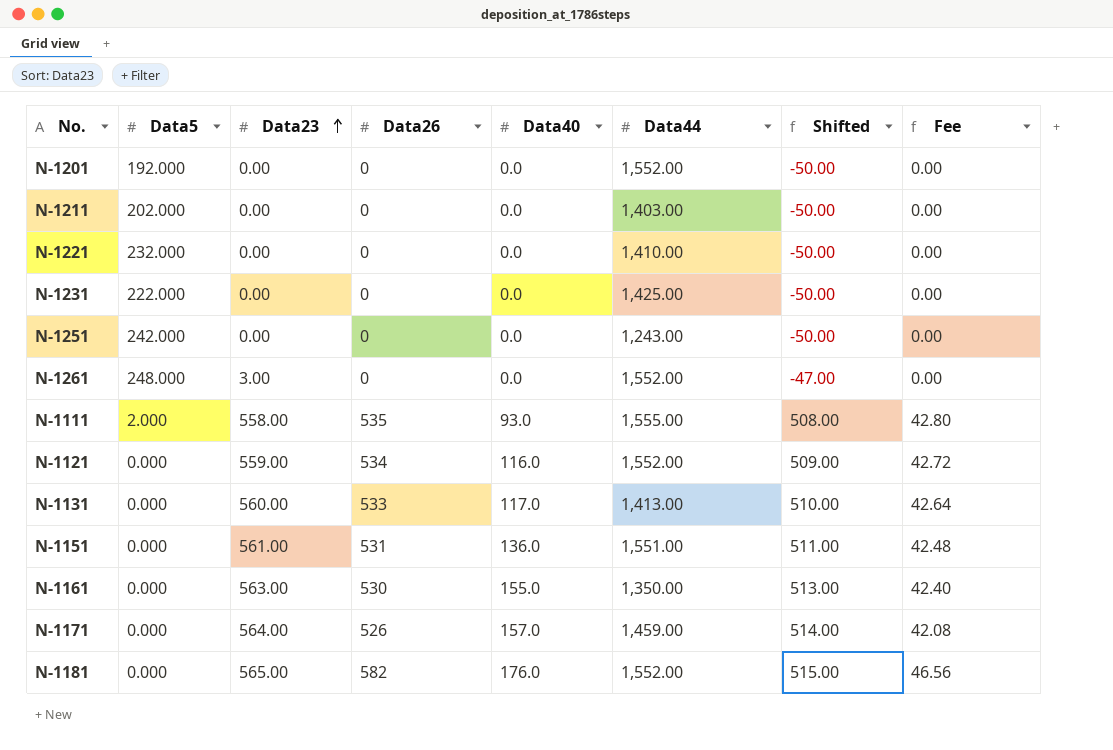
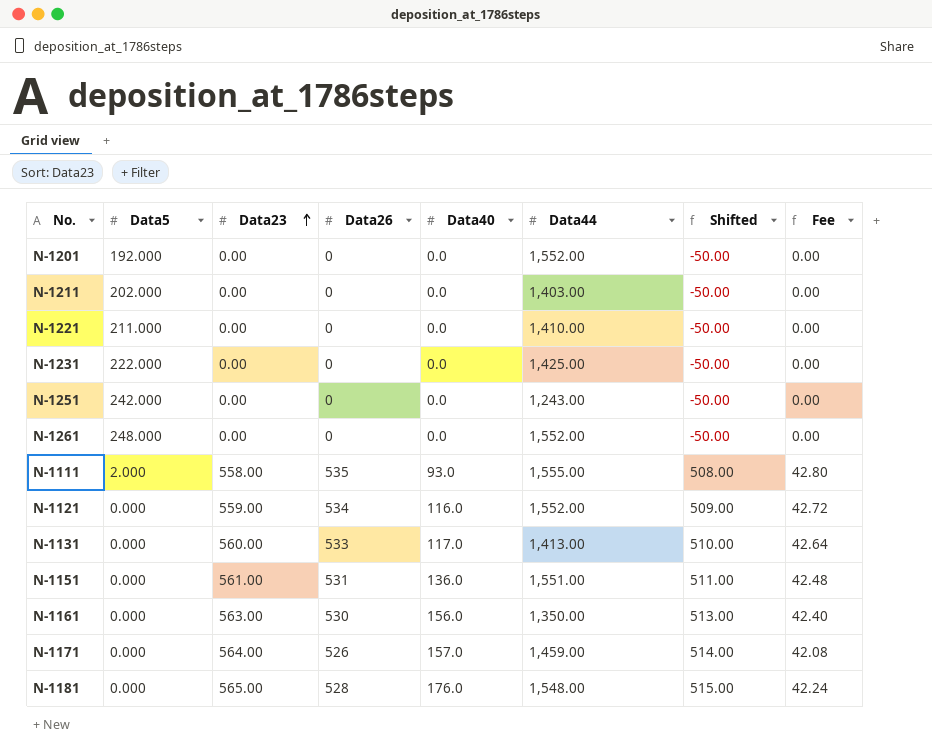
N-1221 | Data5: 232.000 -> 211.000
N-1261 | Data23: 3.00 -> 0.00
N-1261 | Shifted: -47.00 -> -50.00
N-1161 | Data40: 155.0 -> 156.0
N-1181 | Data26: 582 -> 528
N-1181 | Data44: 1,552.00 -> 1,548.00
N-1181 | Fee: 46.56 -> 42.24

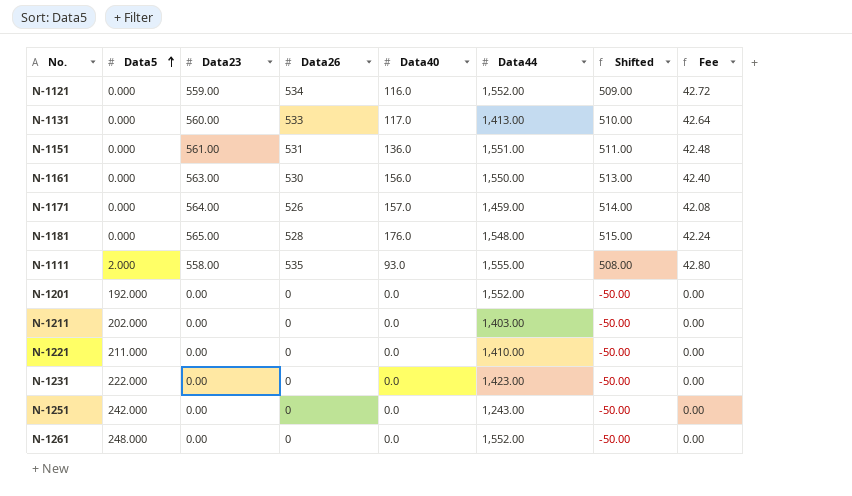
row order: Data23 ascending -> Data5 ascending
N-1161 | Data44: 1,350.00 -> 1,550.00
N-1231 | Data44: 1,425.00 -> 1,423.00

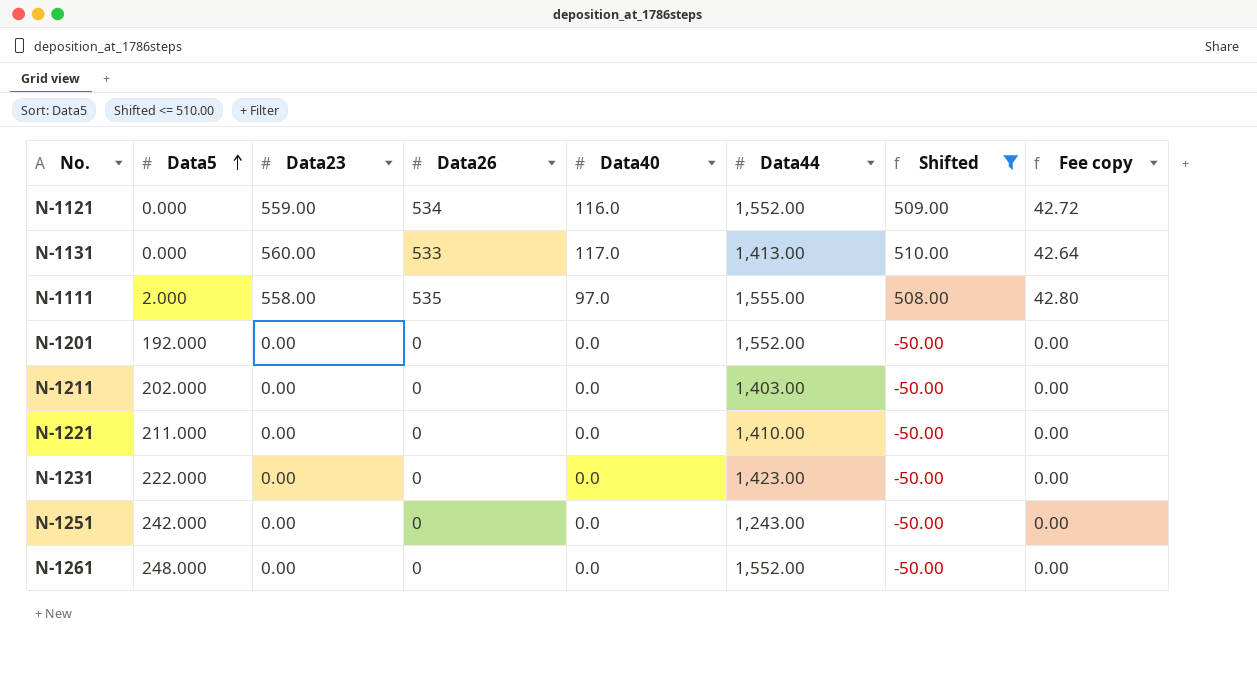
filter: none -> Shifted <= 510.00
column name: Fee -> Fee copy
N-1111 | Data40: 93.0 -> 97.0

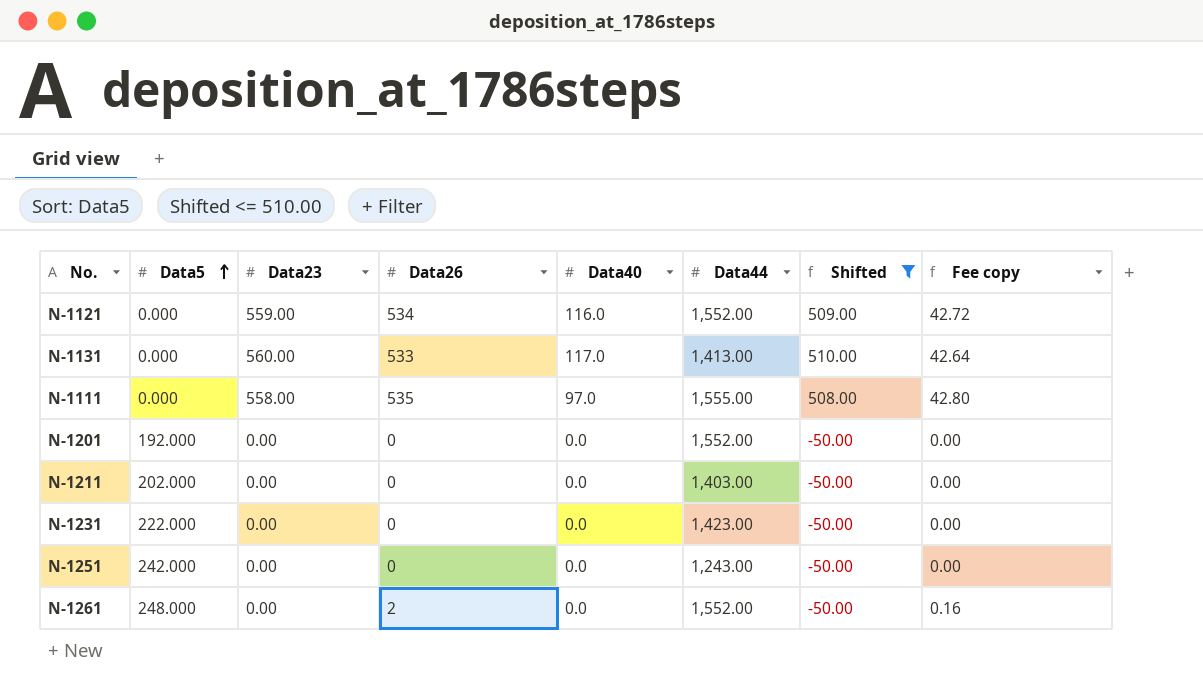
row N-1221: 211.000 | 0.00 | 0 | 0.0 | 1,410.00 | -50.00 | 0.00 -> none
N-1111 | Data5: 2.000 -> 0.000
N-1261 | Data26: 0 -> 2
N-1261 | Fee copy: 0.00 -> 0.16

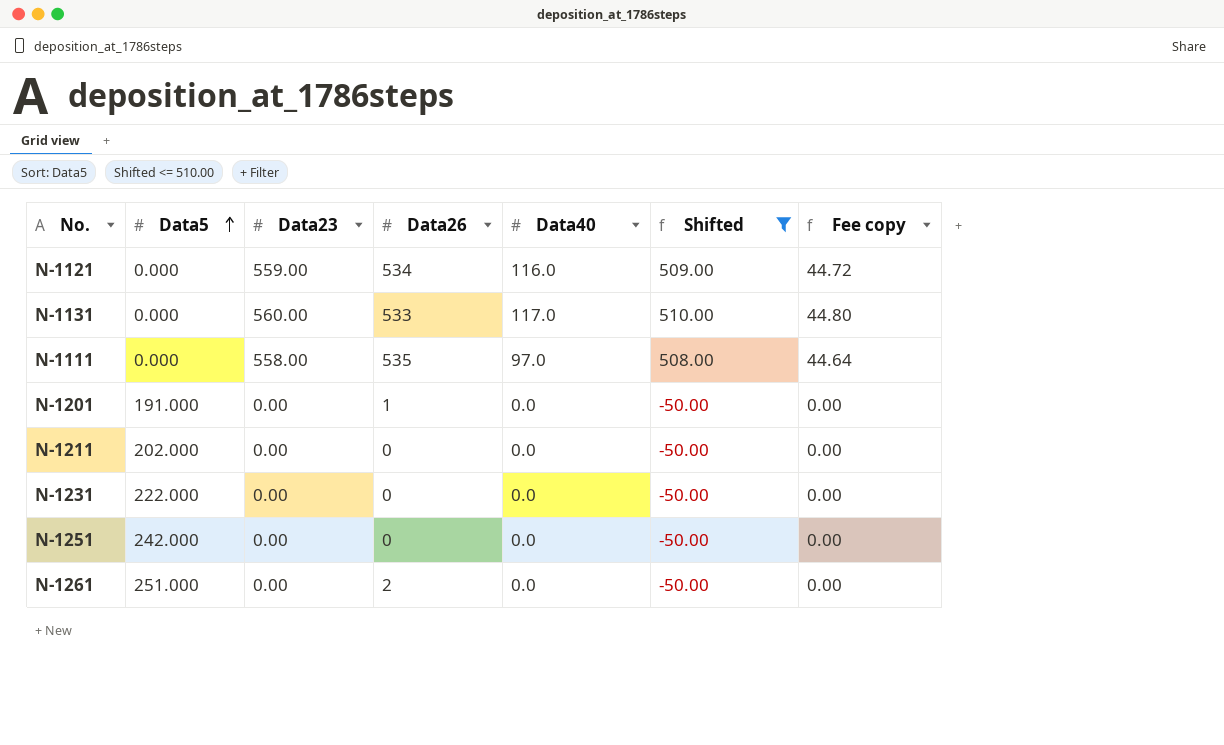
column Data44 | position: 6 -> none
column Fee copy | formula: [Data26] * 0.08 -> [Data23] * 0.08
N-1201 | Data5: 192.000 -> 191.000
N-1201 | Data26: 0 -> 1
N-1261 | Data5: 248.000 -> 251.000

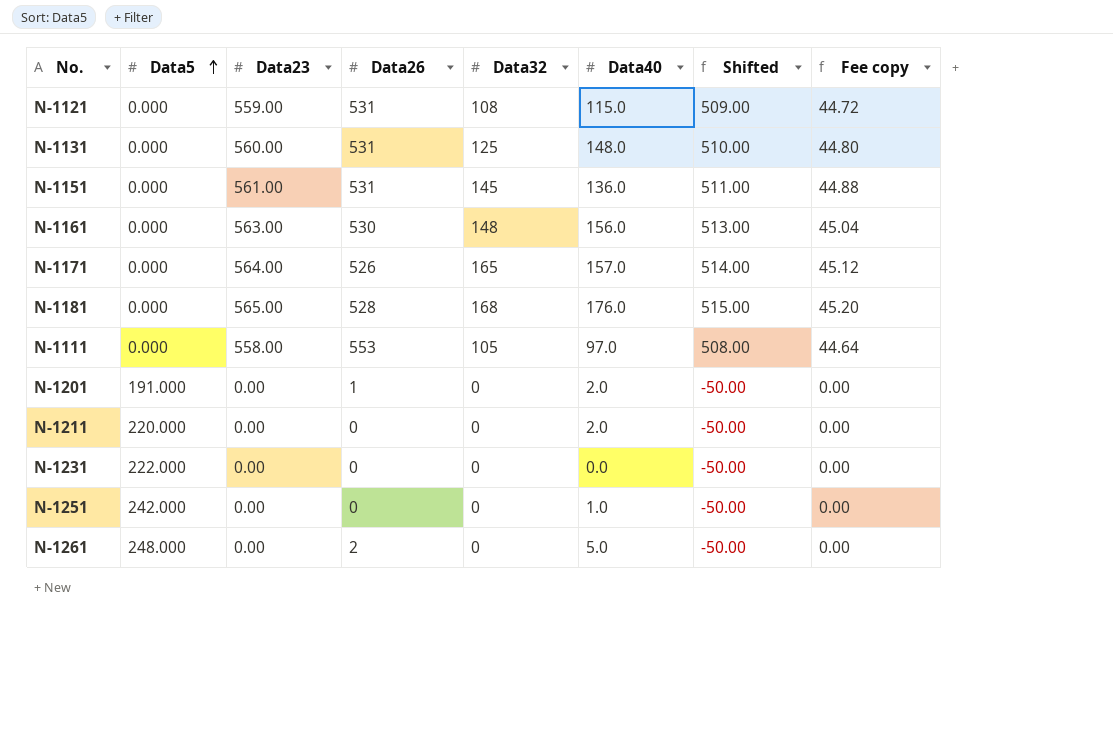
filter: Shifted <= 510.00 -> none
column Data32 | position: none -> 5
N-1121 | Data26: 534 -> 531
N-1121 | Data40: 116.0 -> 115.0
N-1131 | Data26: 533 -> 531
N-1131 | Data40: 117.0 -> 148.0
N-1111 | Data26: 535 -> 553
N-1201 | Data40: 0.0 -> 2.0
N-1211 | Data5: 202.000 -> 220.000
N-1211 | Data40: 0.0 -> 2.0
N-1251 | Data40: 0.0 -> 1.0
N-1261 | Data5: 251.000 -> 248.000
N-1261 | Data40: 0.0 -> 5.0

